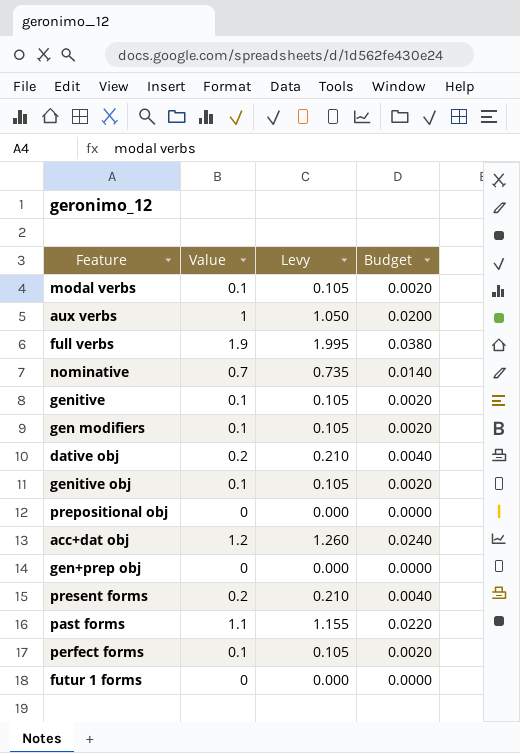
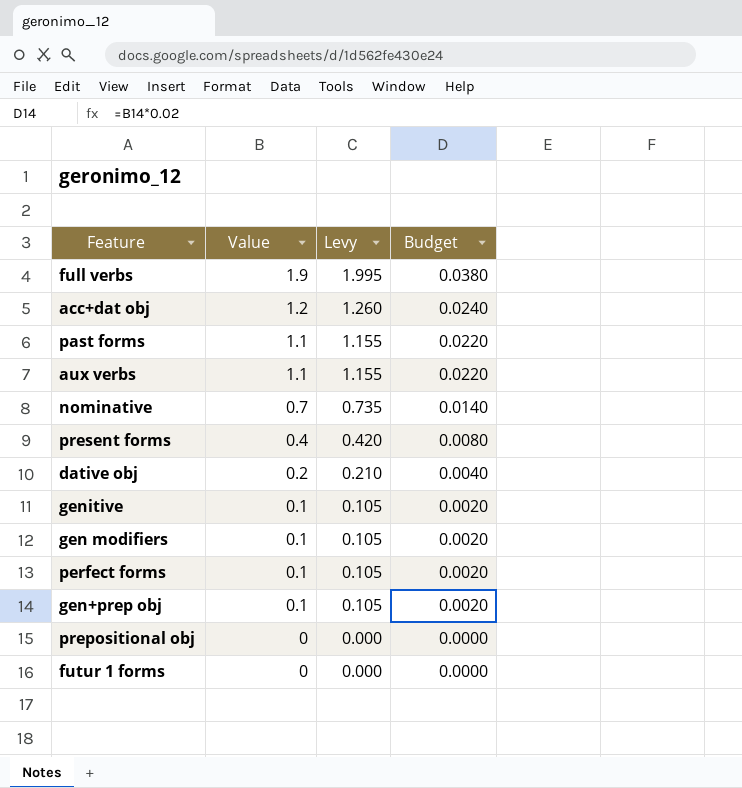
row order: none -> Value descending
row modal verbs: 0.1 | 0.105 | 0.0020 -> none
row genitive obj: 0.1 | 0.105 | 0.0020 -> none
aux verbs | Value: 1 -> 1.1
aux verbs | Levy: 1.050 -> 1.155
aux verbs | Budget: 0.0200 -> 0.0220
present forms | Value: 0.2 -> 0.4
present forms | Levy: 0.210 -> 0.420
present forms | Budget: 0.0040 -> 0.0080
gen+prep obj | Value: 0 -> 0.1
gen+prep obj | Levy: 0.000 -> 0.105
gen+prep obj | Budget: 0.0000 -> 0.0020

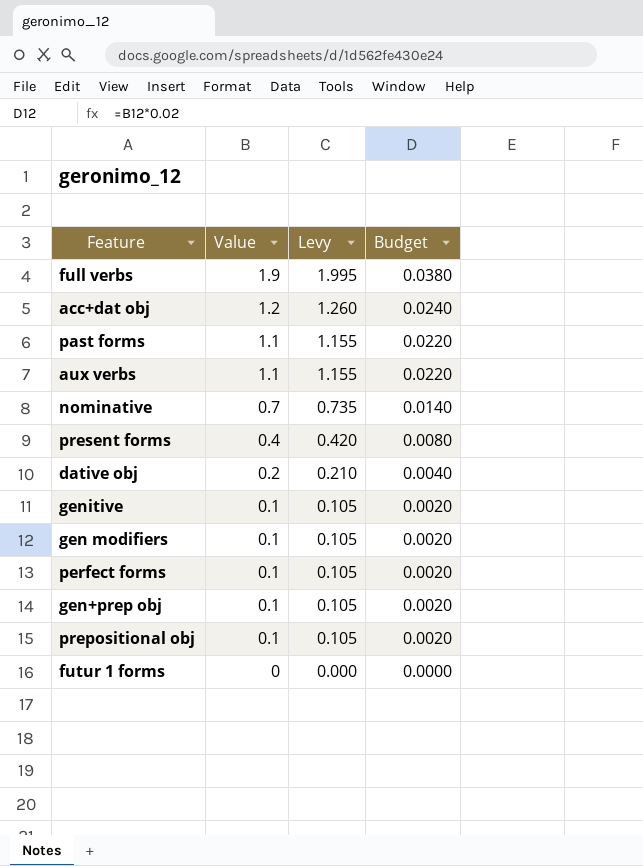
prepositional obj | Value: 0 -> 0.1
prepositional obj | Levy: 0.000 -> 0.105
prepositional obj | Budget: 0.0000 -> 0.0020

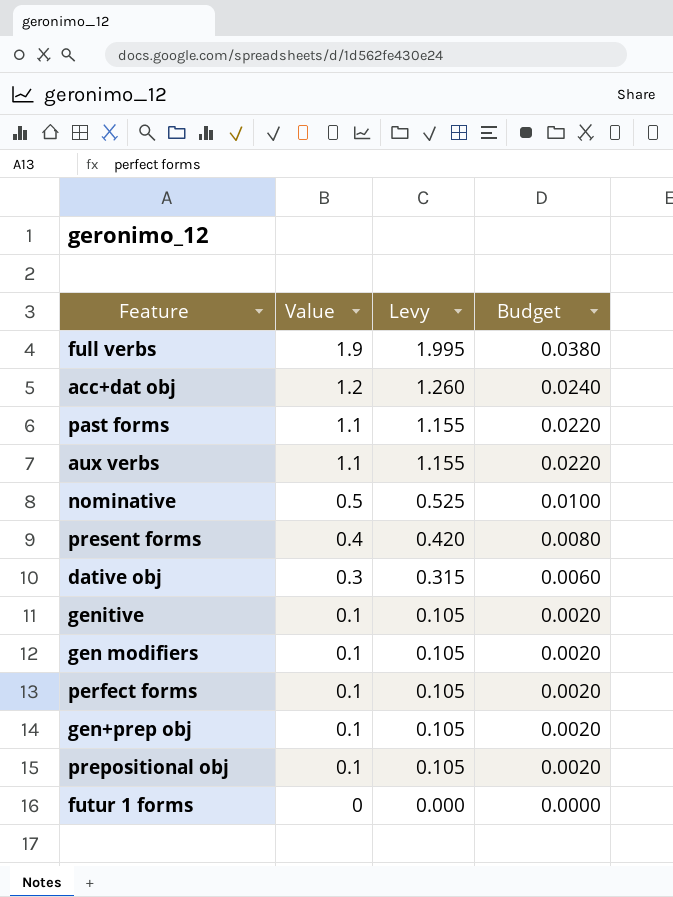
nominative | Value: 0.7 -> 0.5
nominative | Levy: 0.735 -> 0.525
nominative | Budget: 0.0140 -> 0.0100
dative obj | Value: 0.2 -> 0.3
dative obj | Levy: 0.210 -> 0.315
dative obj | Budget: 0.0040 -> 0.0060

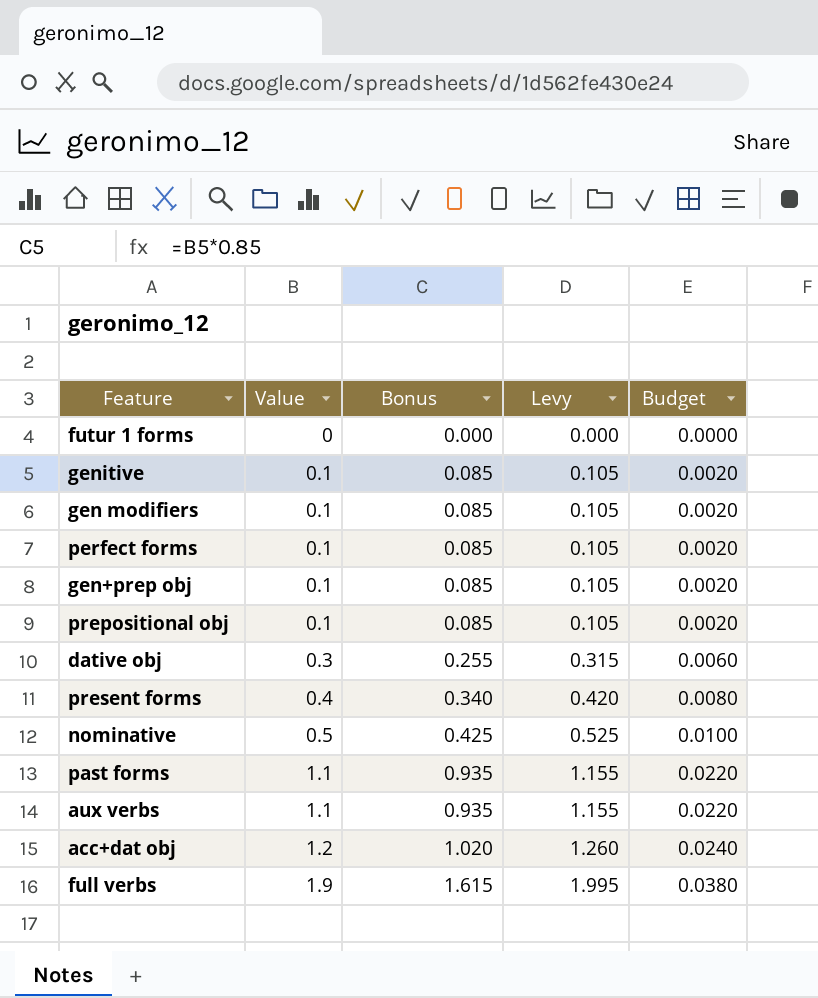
row order: Value descending -> Value ascending
column Bonus | formula: none -> [Value] * 0.85

